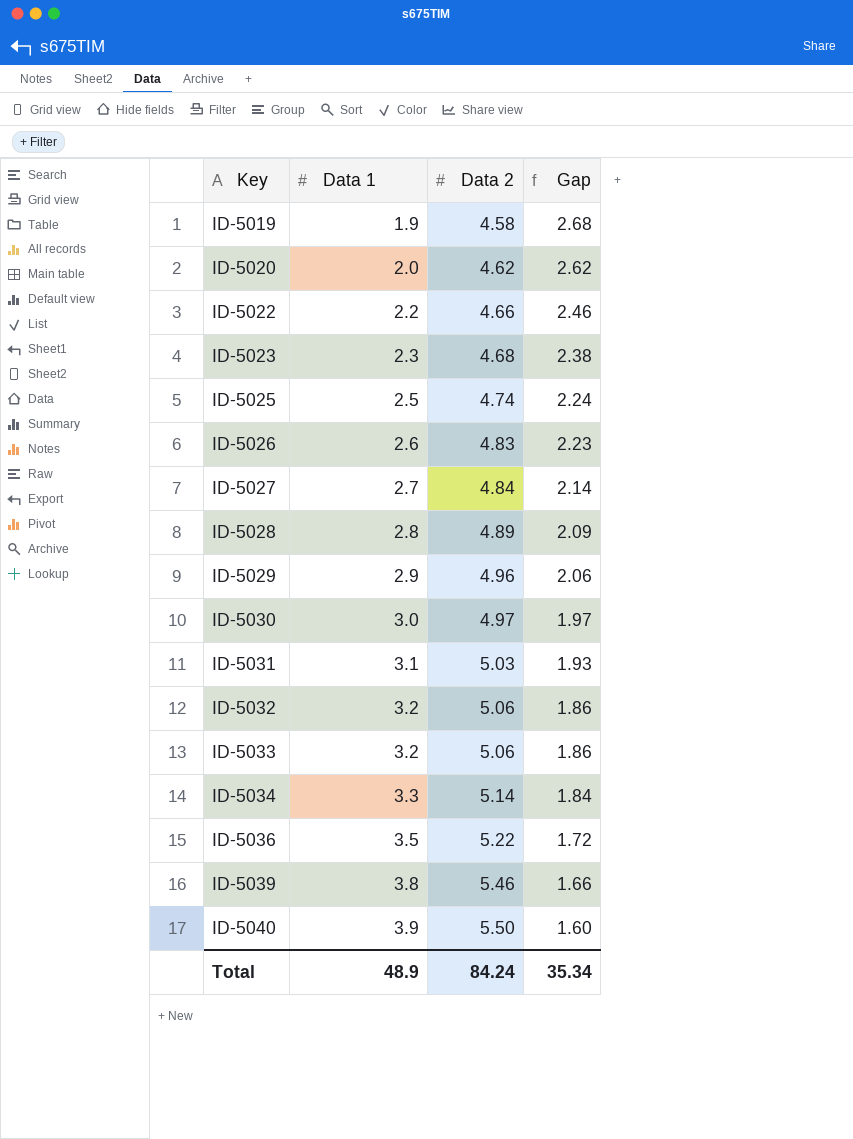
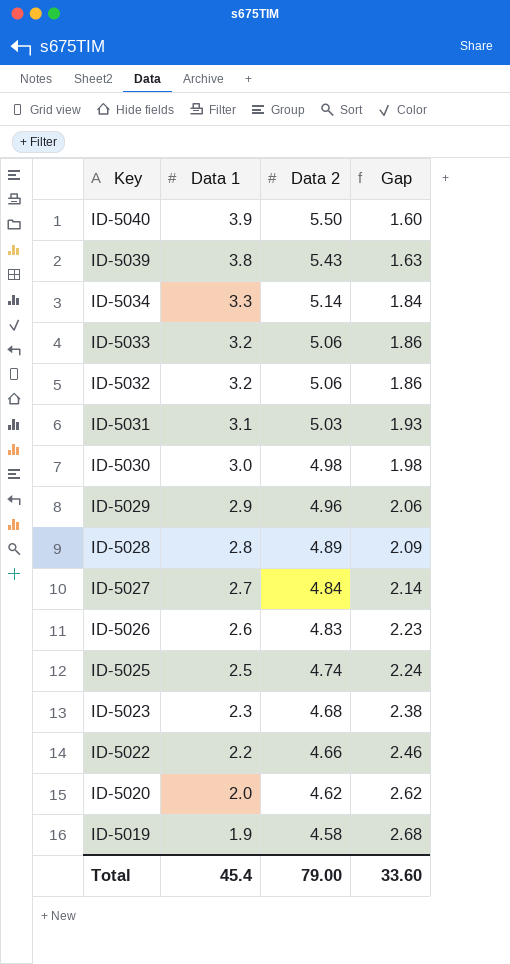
row order: Key ascending -> Key descending
row ID-5036: 3.5 | 5.22 | 1.72 -> none
ID-5039 | Data 2: 5.46 -> 5.43
ID-5039 | Gap: 1.66 -> 1.63
ID-5030 | Data 2: 4.97 -> 4.98
ID-5030 | Gap: 1.97 -> 1.98
Total | Data 1: 48.9 -> 45.4
Total | Data 2: 84.24 -> 79.00
Total | Gap: 35.34 -> 33.60

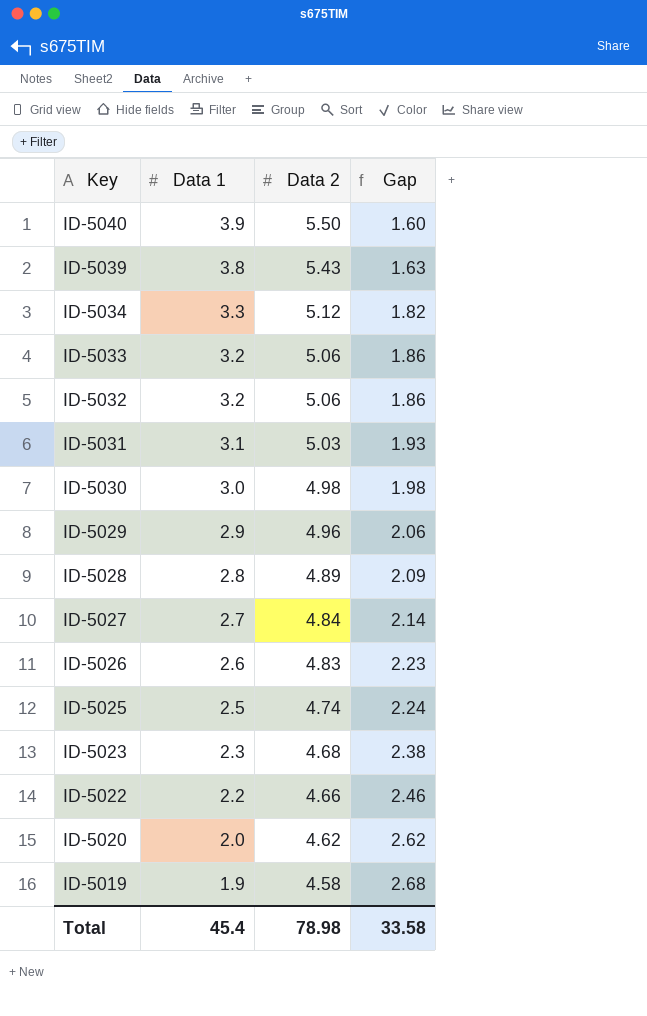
ID-5034 | Data 2: 5.14 -> 5.12
ID-5034 | Gap: 1.84 -> 1.82
Total | Data 2: 79.00 -> 78.98
Total | Gap: 33.60 -> 33.58

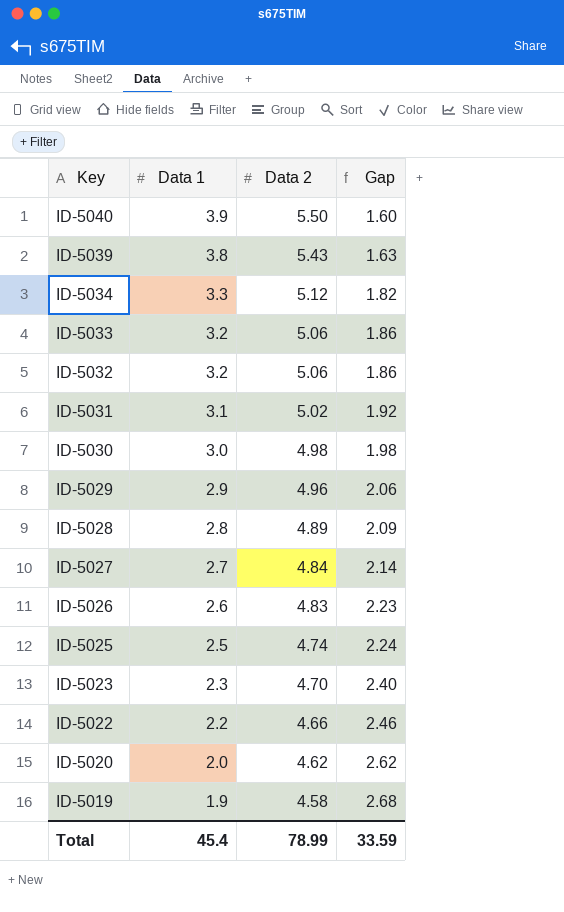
ID-5031 | Data 2: 5.03 -> 5.02
ID-5031 | Gap: 1.93 -> 1.92
ID-5023 | Data 2: 4.68 -> 4.70
ID-5023 | Gap: 2.38 -> 2.40
Total | Data 2: 78.98 -> 78.99
Total | Gap: 33.58 -> 33.59

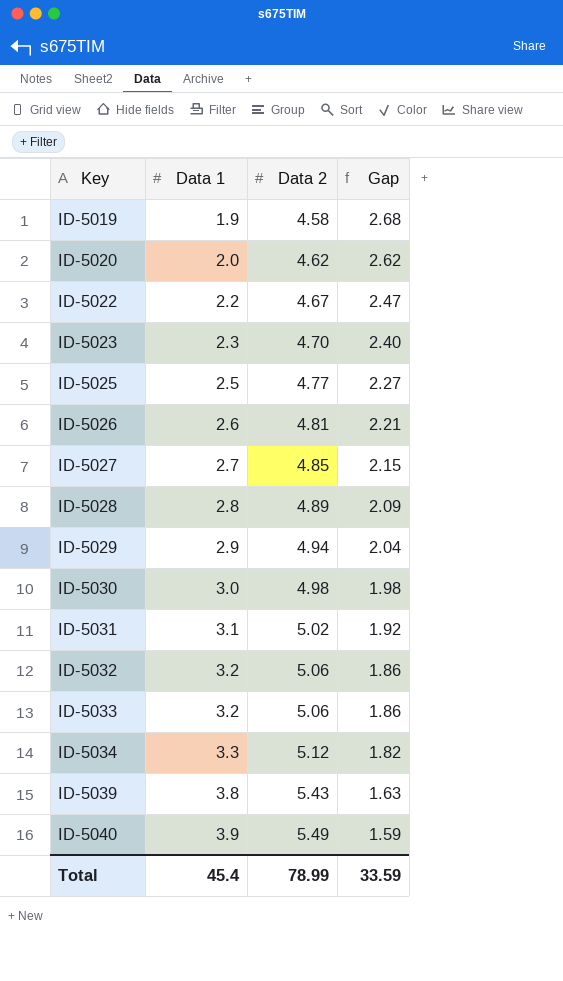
row order: Key descending -> Key ascending
ID-5022 | Data 2: 4.66 -> 4.67
ID-5022 | Gap: 2.46 -> 2.47
ID-5025 | Data 2: 4.74 -> 4.77
ID-5025 | Gap: 2.24 -> 2.27
ID-5026 | Data 2: 4.83 -> 4.81
ID-5026 | Gap: 2.23 -> 2.21
ID-5027 | Data 2: 4.84 -> 4.85
ID-5027 | Gap: 2.14 -> 2.15
ID-5029 | Data 2: 4.96 -> 4.94
ID-5029 | Gap: 2.06 -> 2.04
ID-5040 | Data 2: 5.50 -> 5.49
ID-5040 | Gap: 1.60 -> 1.59

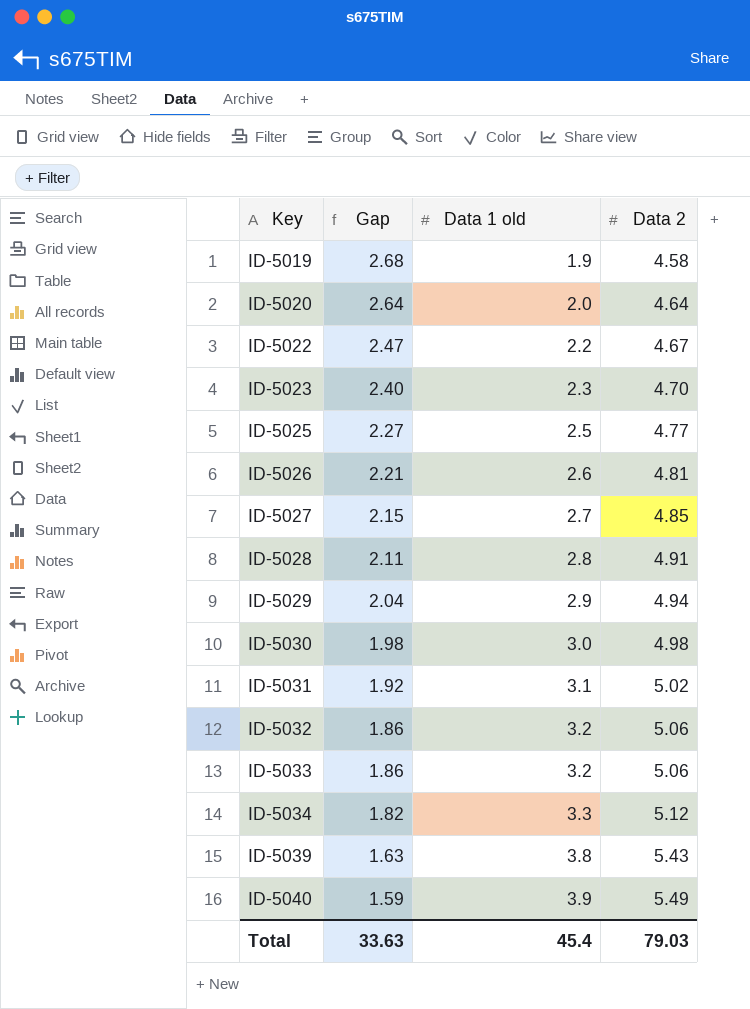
column Gap | position: 4 -> 2
column name: Data 1 -> Data 1 old
ID-5020 | Gap: 2.62 -> 2.64
ID-5020 | Data 2: 4.62 -> 4.64
ID-5028 | Gap: 2.09 -> 2.11
ID-5028 | Data 2: 4.89 -> 4.91
Total | Gap: 33.59 -> 33.63
Total | Data 2: 78.99 -> 79.03

